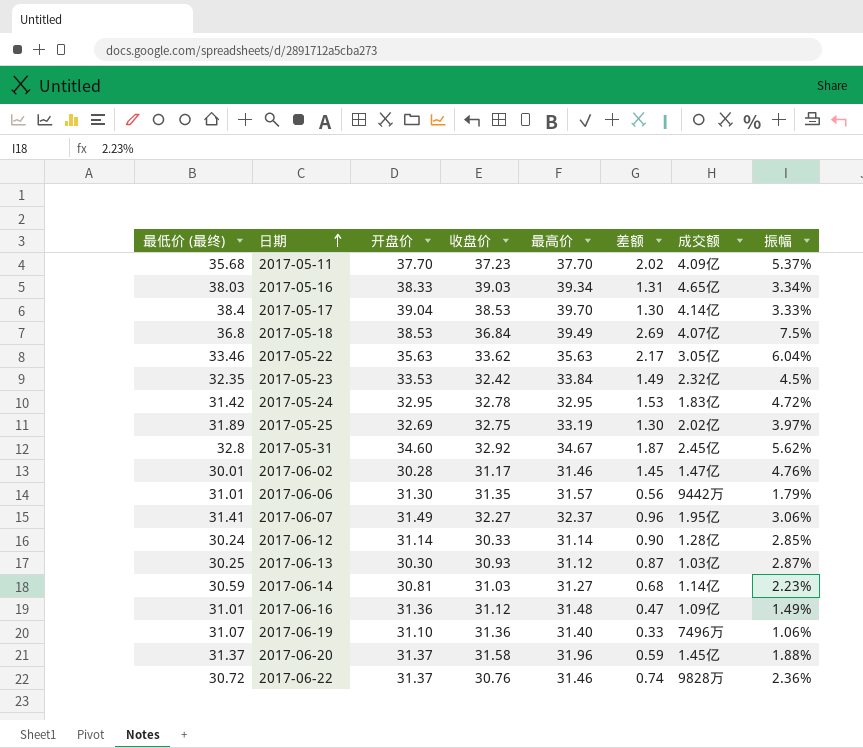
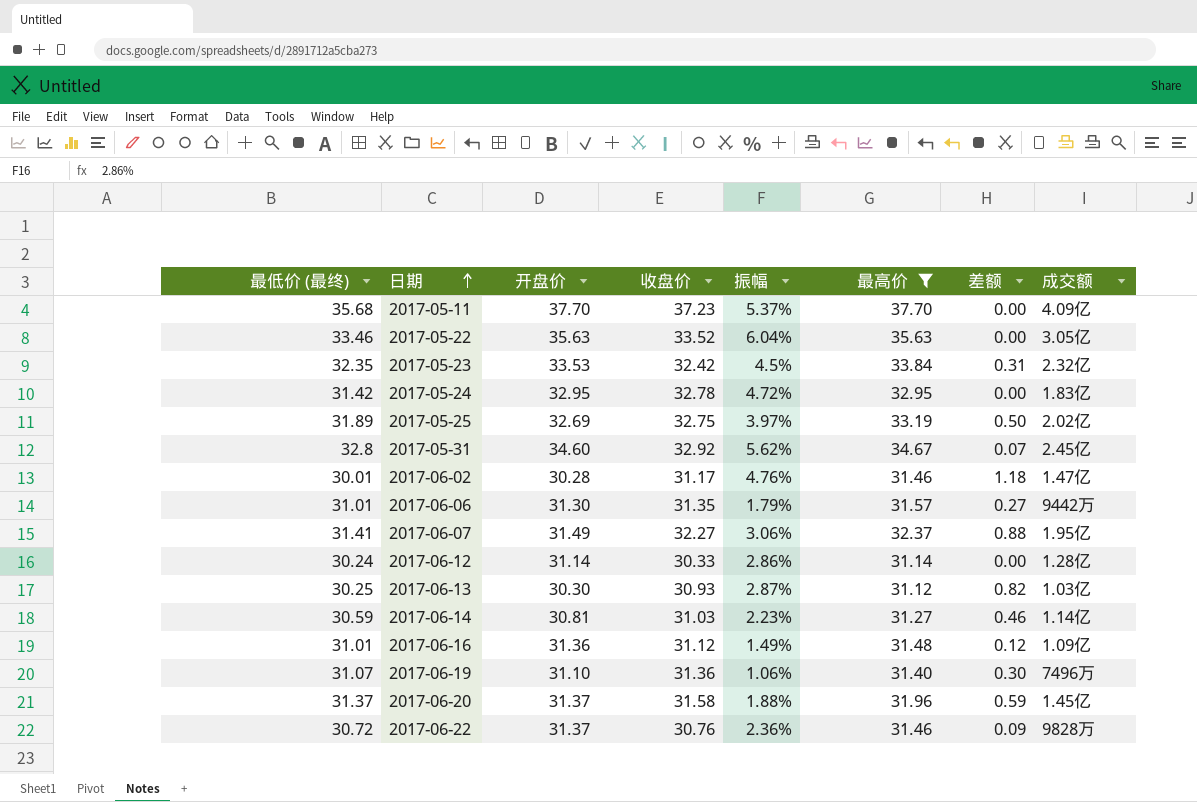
filter: none -> 最高价 <= 37.70
column 振幅 | position: 8 -> 5
column 差额 | formula: [最高价] - [最低价 (最终)] -> [最高价] - [开盘价]
2017-05-22 | 收盘价: 33.62 -> 33.52
2017-06-12 | 振幅: 2.85% -> 2.86%

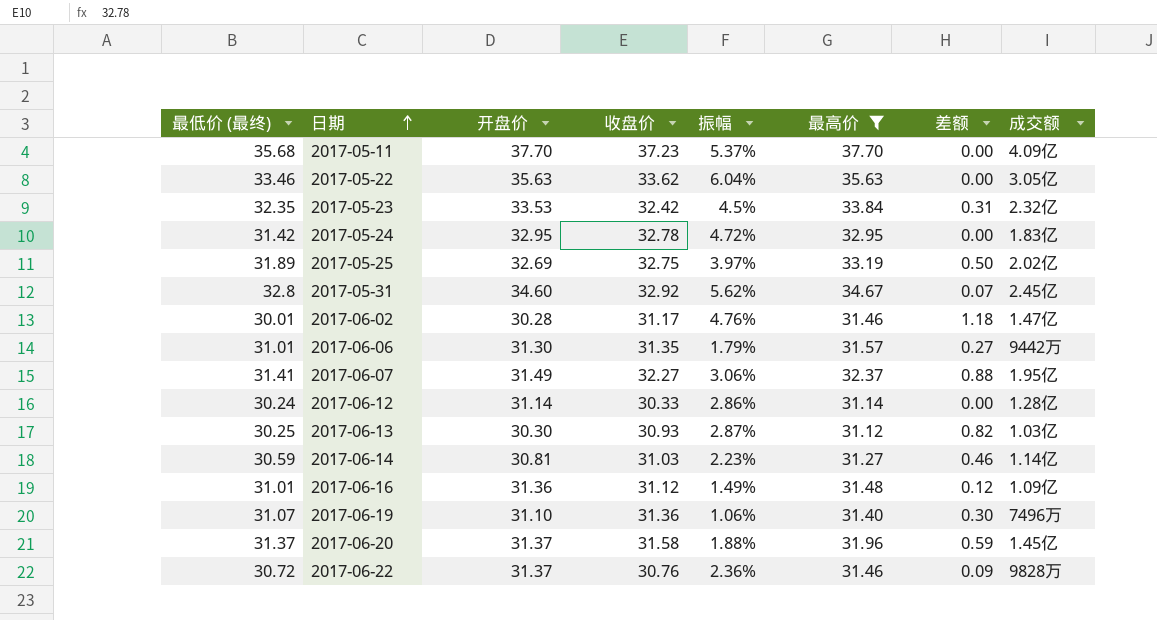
2017-05-22 | 收盘价: 33.52 -> 33.62

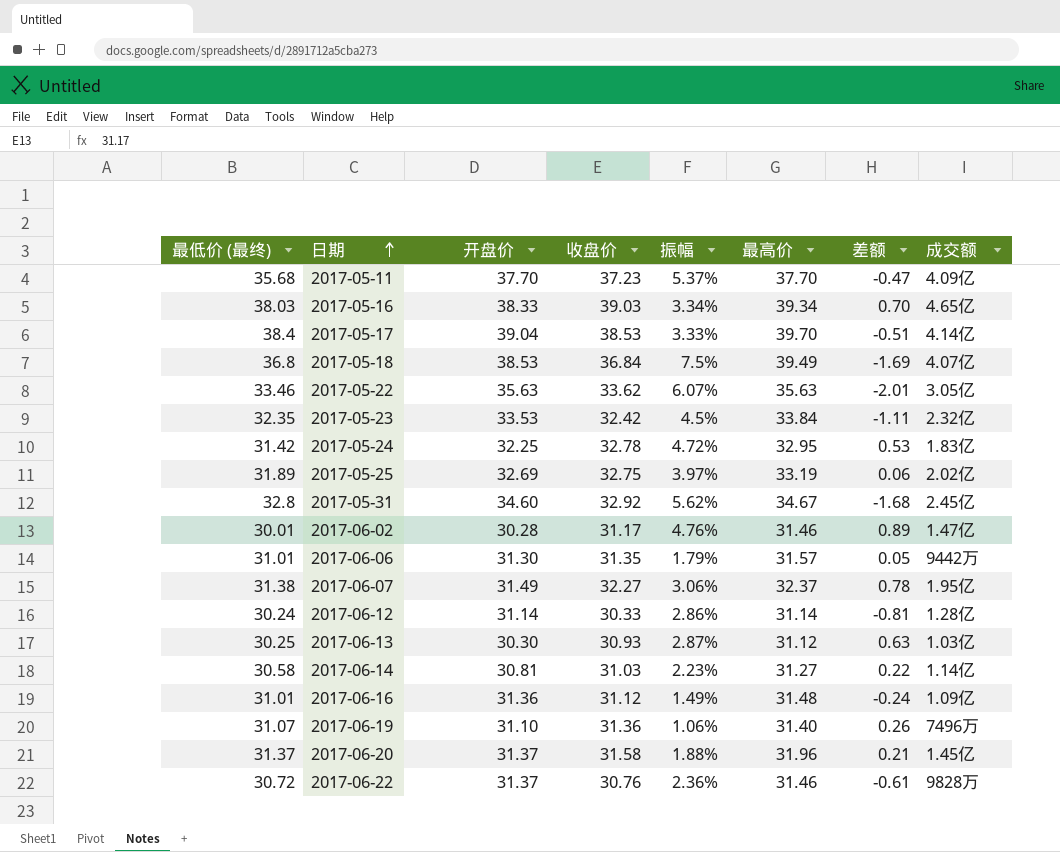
filter: 最高价 <= 37.70 -> none
column 差额 | formula: [最高价] - [开盘价] -> [收盘价] - [开盘价]
2017-05-22 | 振幅: 6.04% -> 6.07%
2017-05-24 | 开盘价: 32.95 -> 32.25
2017-06-07 | 最低价 (最终): 31.41 -> 31.38
2017-06-14 | 最低价 (最终): 30.59 -> 30.58

